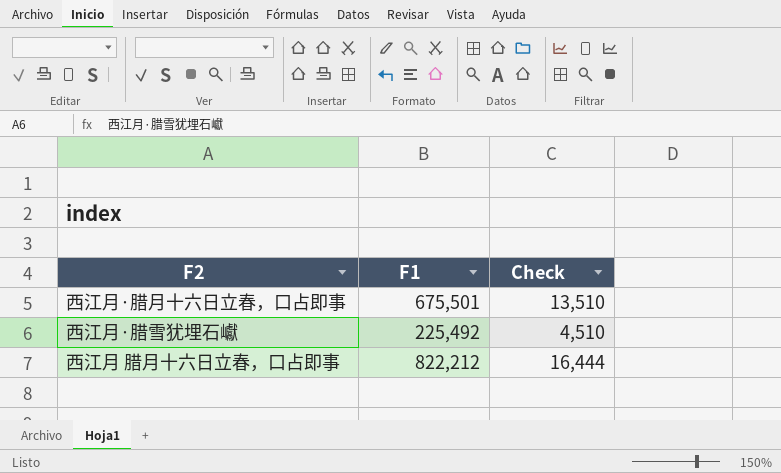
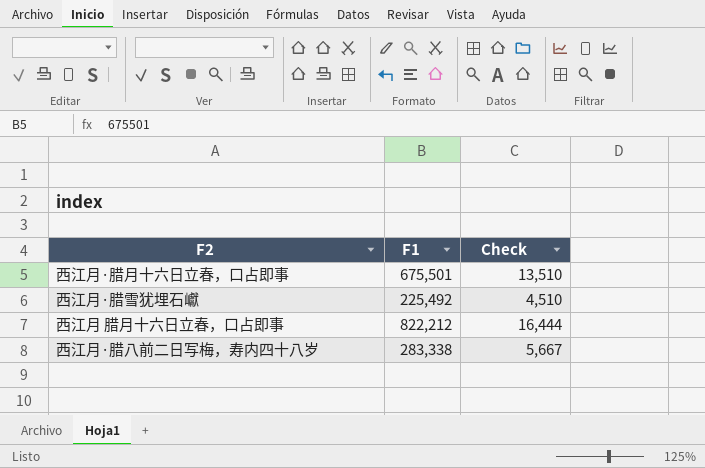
row 西江月·腊八前二日写梅，寿内四十八岁: none -> 283,338 | 5,667

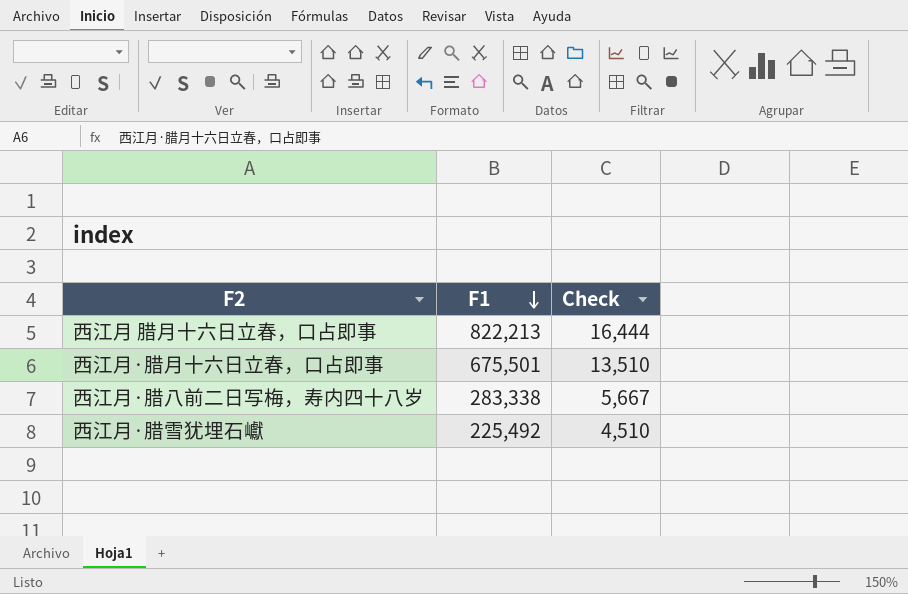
row order: none -> F1 descending
西江月 腊月十六日立春，口占即事 | F1: 822,212 -> 822,213

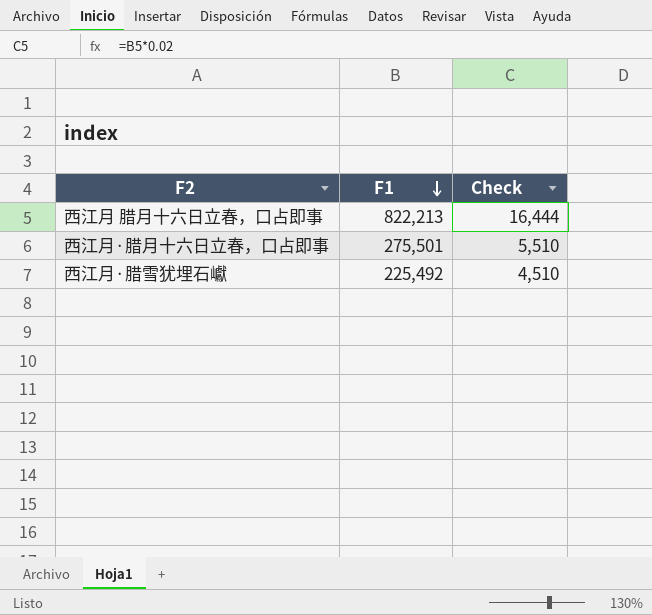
row 西江月·腊八前二日写梅，寿内四十八岁: 283,338 | 5,667 -> none
西江月·腊月十六日立春，口占即事 | F1: 675,501 -> 275,501
西江月·腊月十六日立春，口占即事 | Check: 13,510 -> 5,510

